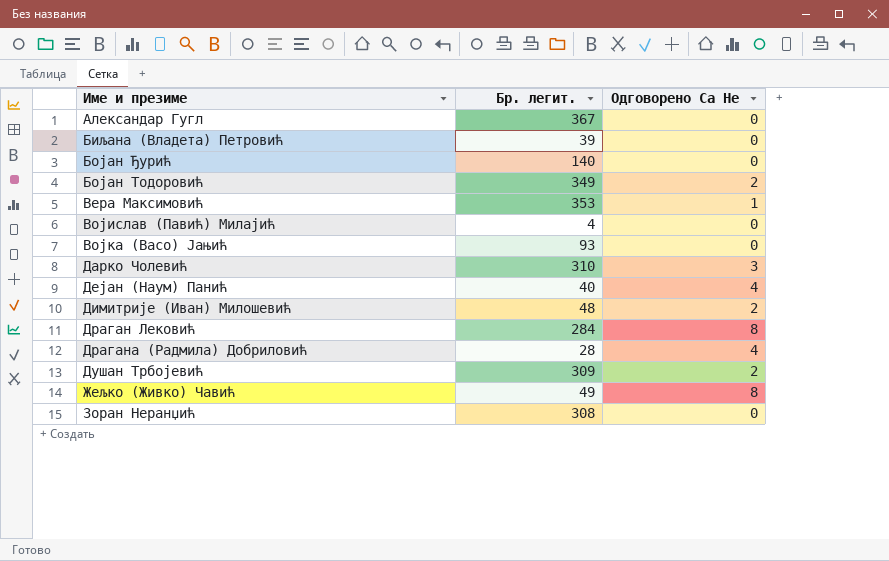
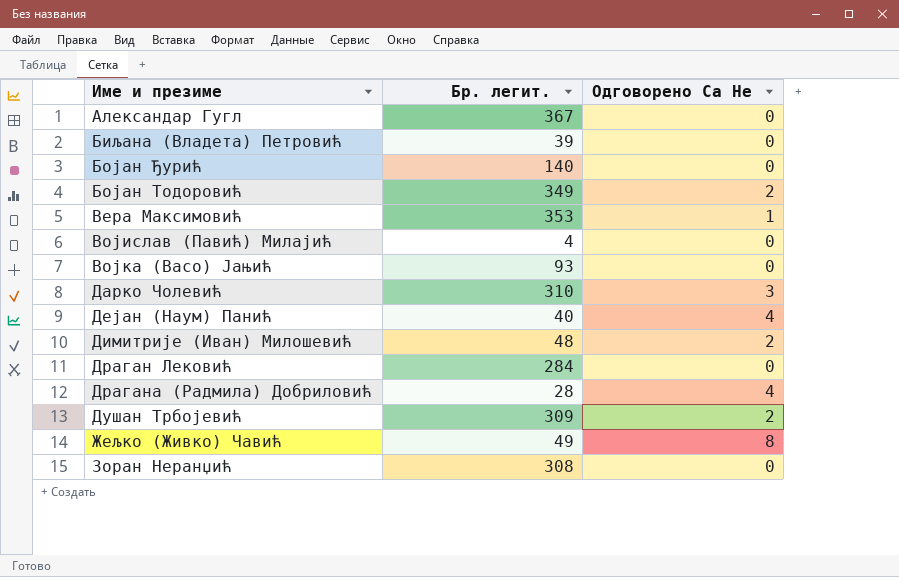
Драган Лековић | Одговорено Са Не: 8 -> 0

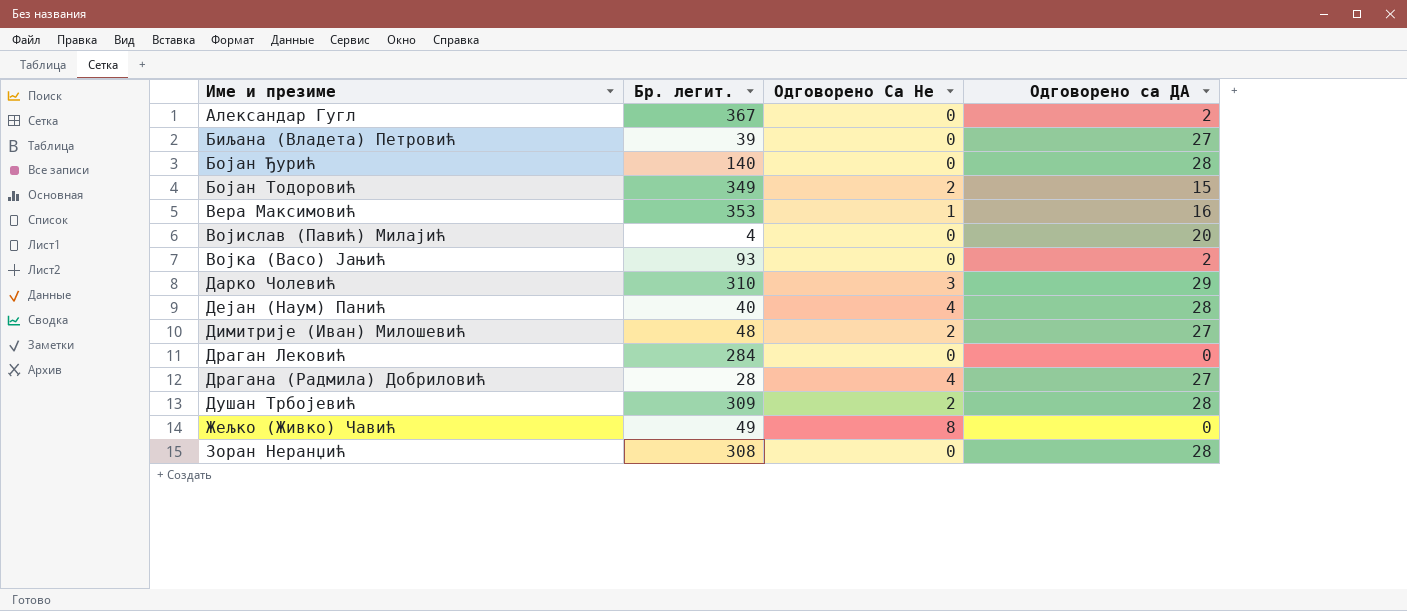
column Одговорено са ДА | position: none -> 4

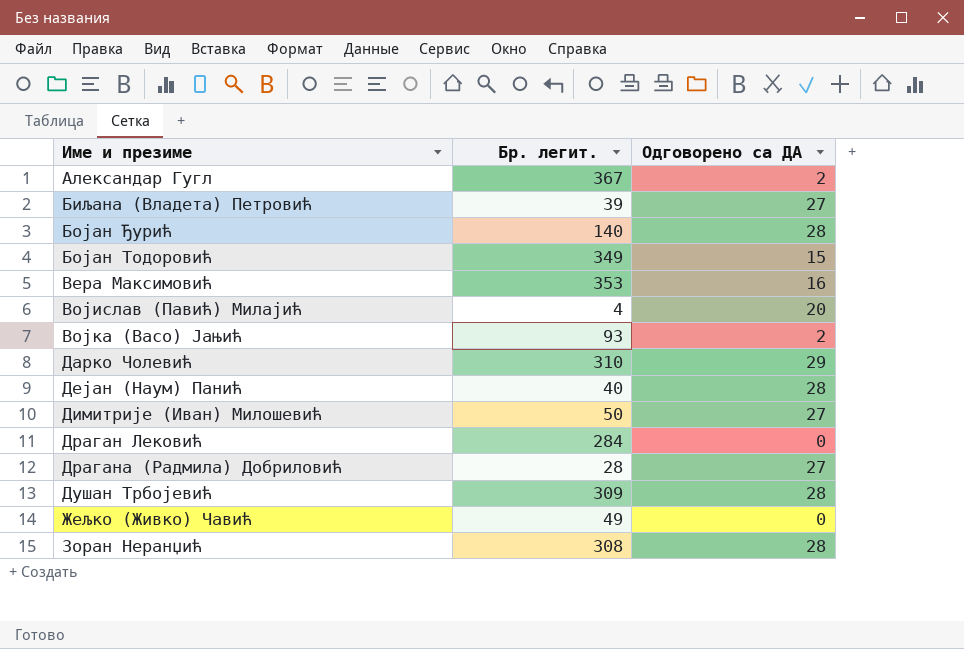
column Одговорено Са Не | position: 3 -> none
Димитрије (Иван) Милошевић | Бр. легит.: 48 -> 50

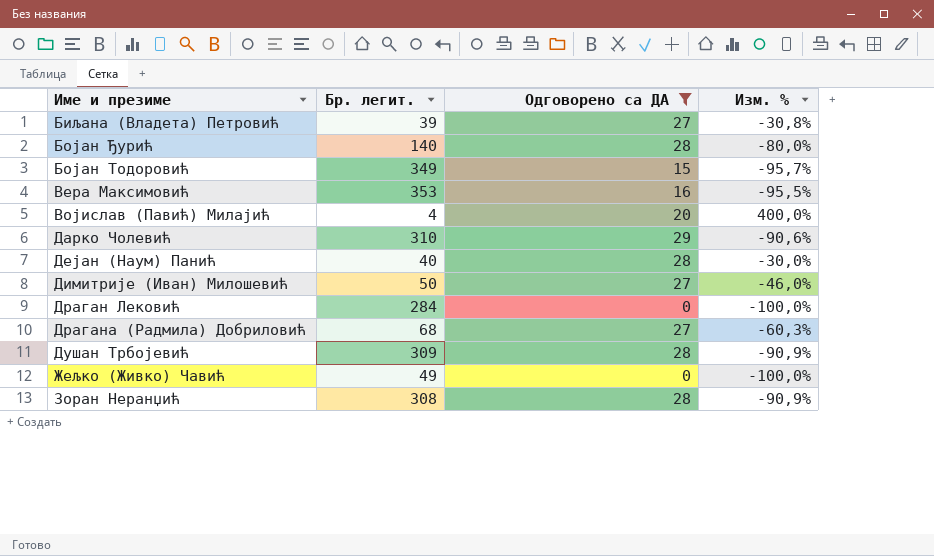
filter: none -> Одговорено са ДА != 2
column Изм. % | formula: none -> ([Одговорено са ДА] - [Бр. легит.]) / [Бр. легит.]
Драгана (Радмила) Добриловић | Бр. легит.: 28 -> 68

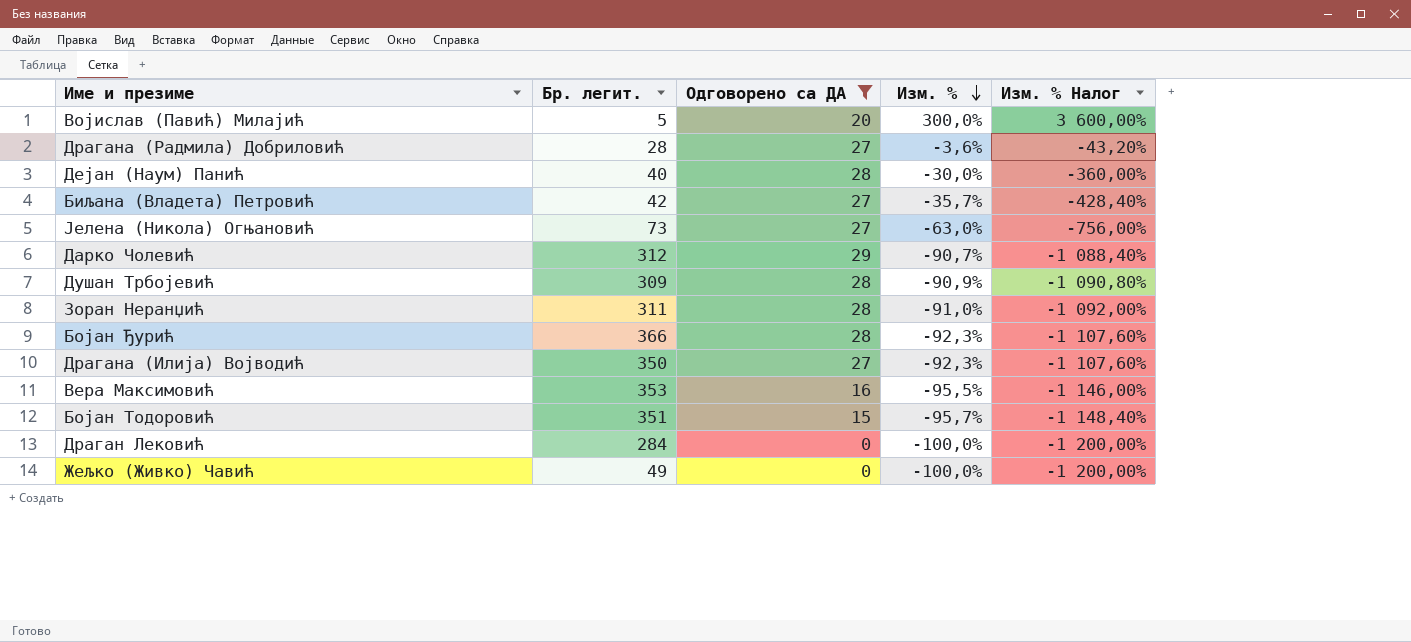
row order: none -> Изм. % descending
column Изм. % Налог | formula: none -> [Изм. %] * 12
row Димитрије (Иван) Милошевић: 50 | 27 | -46,0% -> none
Војислав (Павић) Милајић | Бр. легит.: 4 -> 5
Војислав (Павић) Милајић | Изм. %: 400,0% -> 300,0%
Драгана (Радмила) Добриловић | Бр. легит.: 68 -> 28
Драгана (Радмила) Добриловић | Изм. %: -60,3% -> -3,6%
Биљана (Владета) Петровић | Бр. легит.: 39 -> 42
Биљана (Владета) Петровић | Изм. %: -30,8% -> -35,7%
row Јелена (Никола) Огњановић: none -> 73 | 27 | -63,0% | -756,00%
Дарко Чолевић | Бр. легит.: 310 -> 312
Дарко Чолевић | Изм. %: -90,6% -> -90,7%
Зоран Неранџић | Бр. легит.: 308 -> 311
Зоран Неранџић | Изм. %: -90,9% -> -91,0%
Бојан Ђурић | Бр. легит.: 140 -> 366
Бојан Ђурић | Изм. %: -80,0% -> -92,3%
row Драгана (Илија) Војводић: none -> 350 | 27 | -92,3% | -1 107,60%
Бојан Тодоровић | Бр. легит.: 349 -> 351

